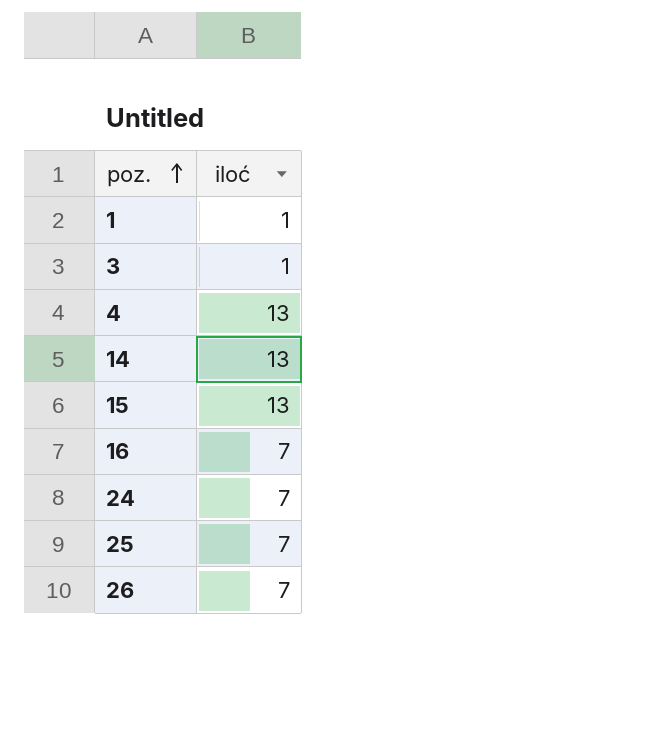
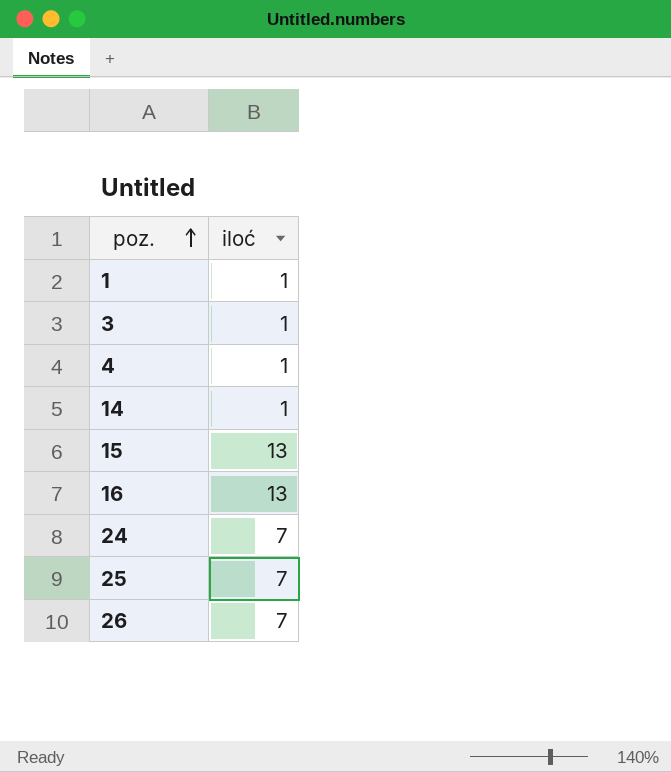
4 | iloć: 13 -> 1
14 | iloć: 13 -> 1
16 | iloć: 7 -> 13

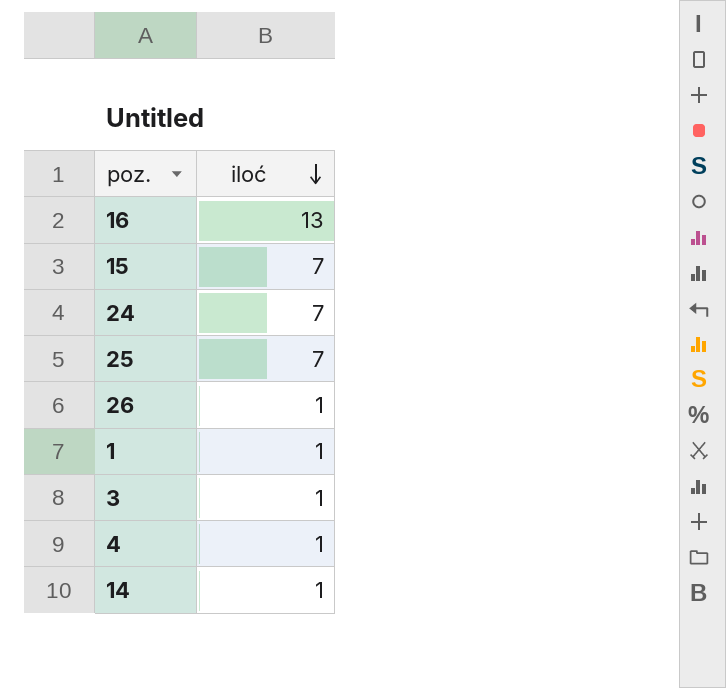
row order: poz. ascending -> iloć descending
15 | iloć: 13 -> 7
26 | iloć: 7 -> 1

